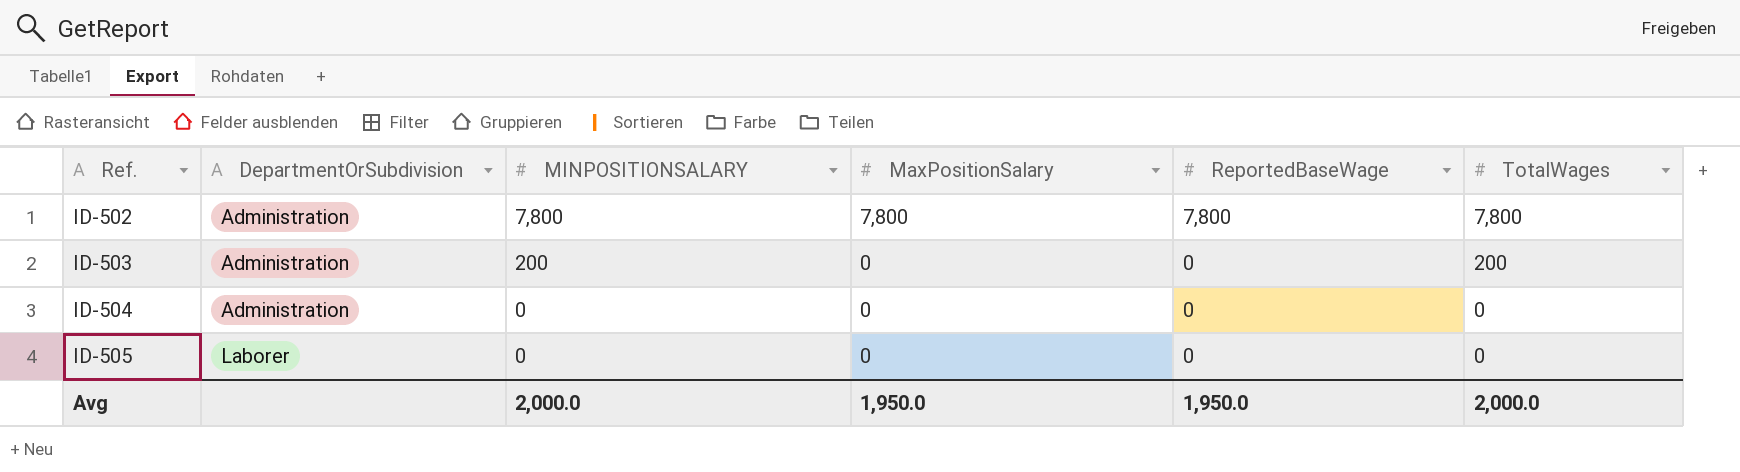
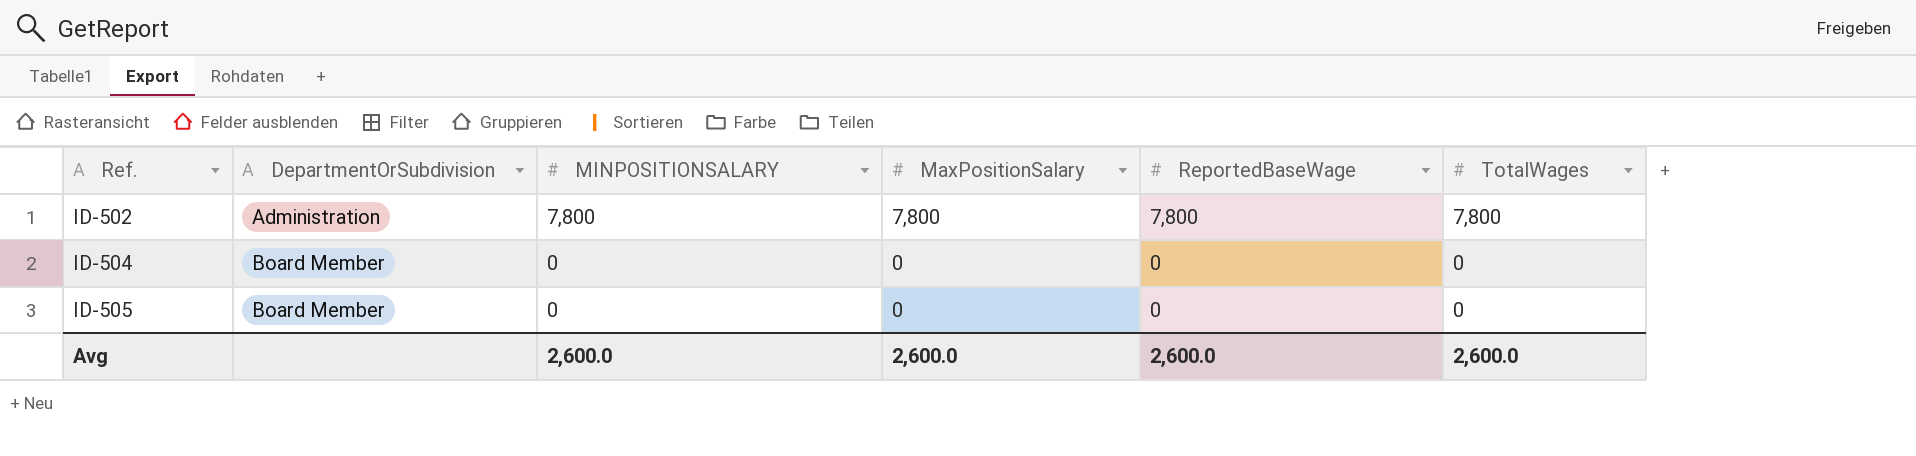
row ID-503: Administration | 200 | 0 | 0 | 200 -> none
ID-504 | DepartmentOrSubdivision: Administration -> Board Member
ID-505 | DepartmentOrSubdivision: Laborer -> Board Member
Avg | MINPOSITIONSALARY: 2,000.0 -> 2,600.0
Avg | MaxPositionSalary: 1,950.0 -> 2,600.0
Avg | ReportedBaseWage: 1,950.0 -> 2,600.0
Avg | TotalWages: 2,000.0 -> 2,600.0

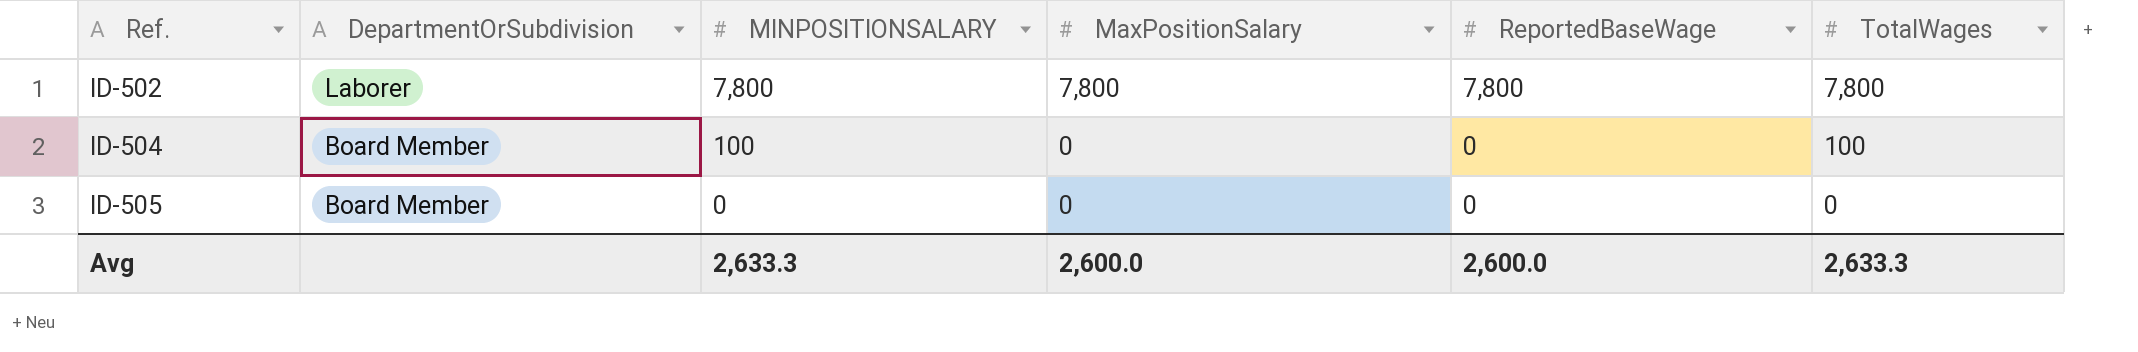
ID-502 | DepartmentOrSubdivision: Administration -> Laborer
ID-504 | MINPOSITIONSALARY: 0 -> 100
ID-504 | TotalWages: 0 -> 100
Avg | MINPOSITIONSALARY: 2,600.0 -> 2,633.3
Avg | TotalWages: 2,600.0 -> 2,633.3

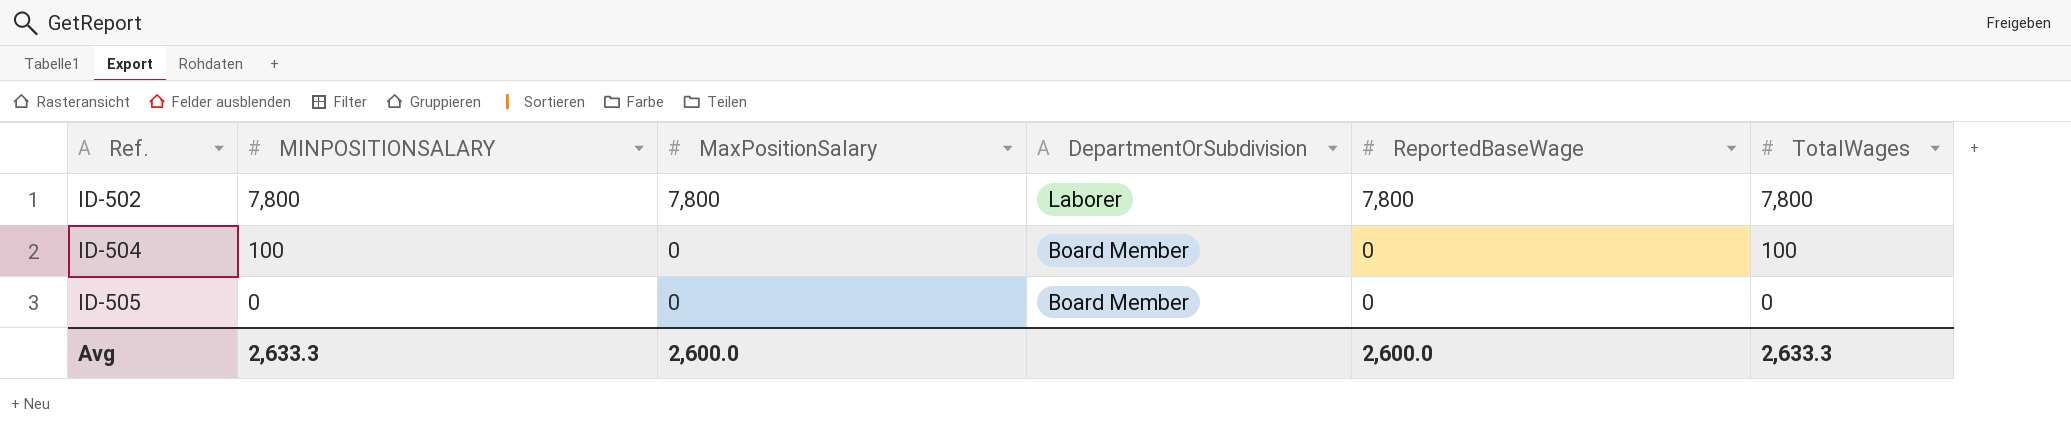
column DepartmentOrSubdivision | position: 2 -> 4

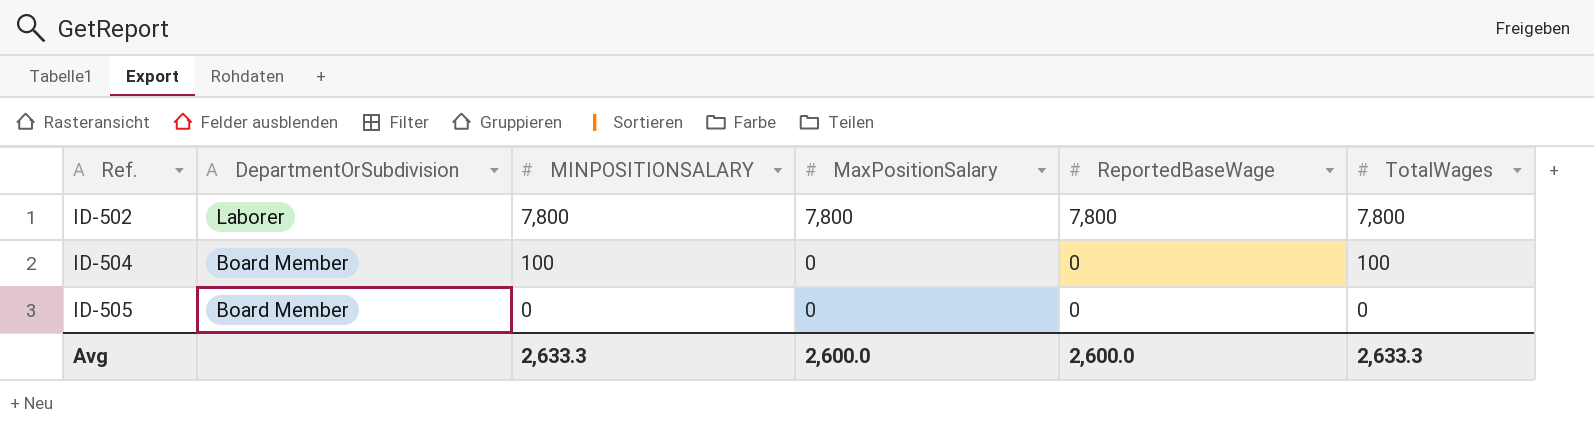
column DepartmentOrSubdivision | position: 4 -> 2

